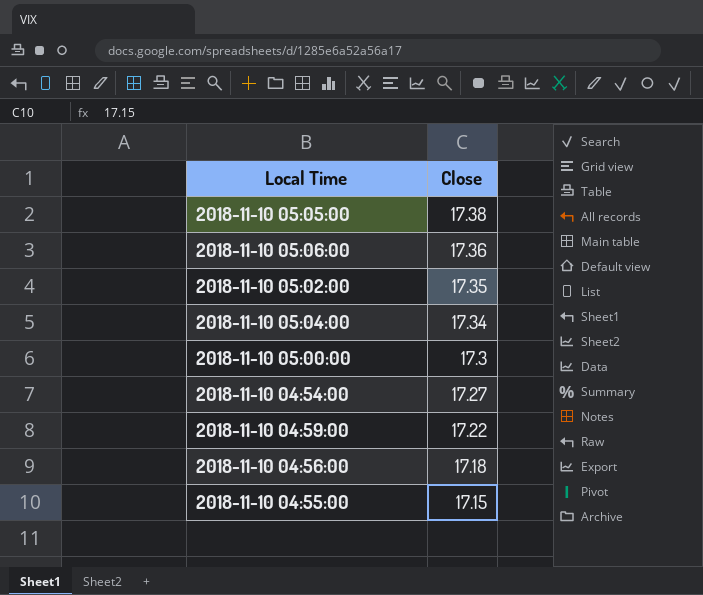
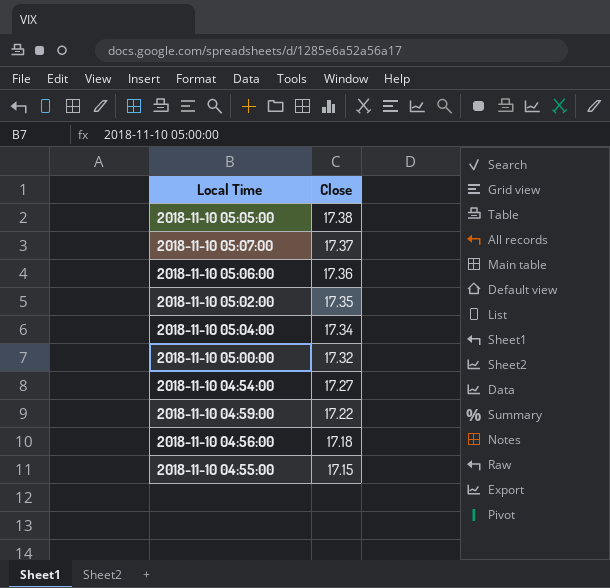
row 2018-11-10 05:07:00: none -> 17.37
2018-11-10 05:00:00 | Close: 17.3 -> 17.32

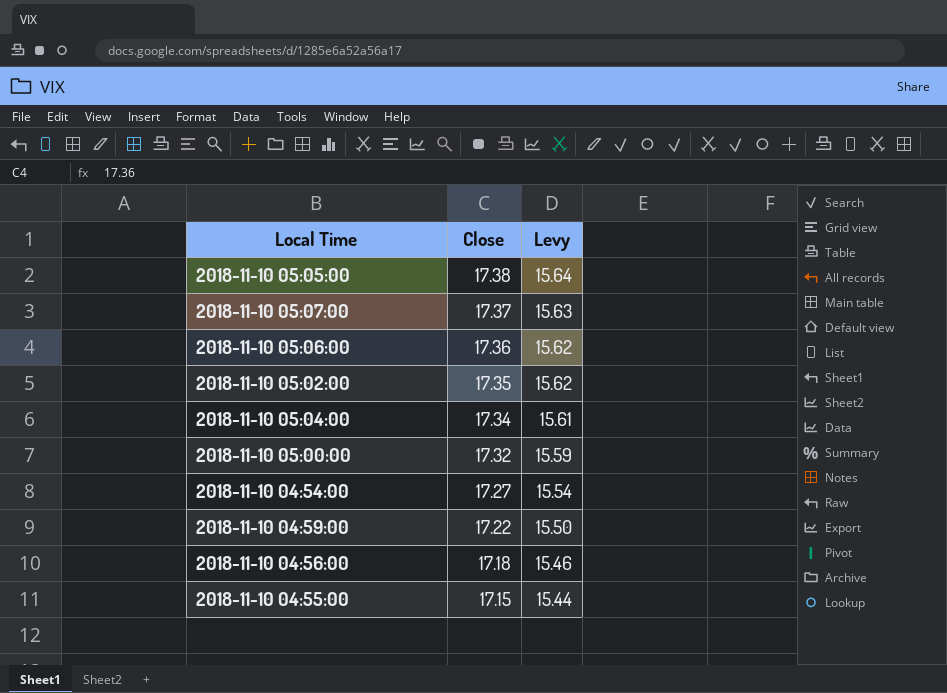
column Levy | formula: none -> [Close] * 0.9

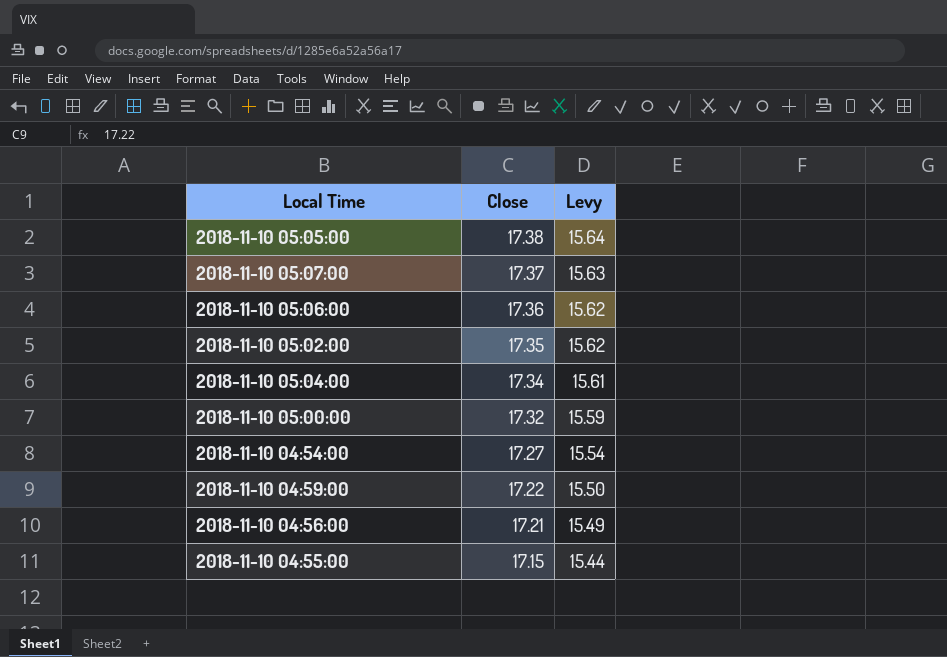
2018-11-10 04:56:00 | Close: 17.18 -> 17.21
2018-11-10 04:56:00 | Levy: 15.46 -> 15.49

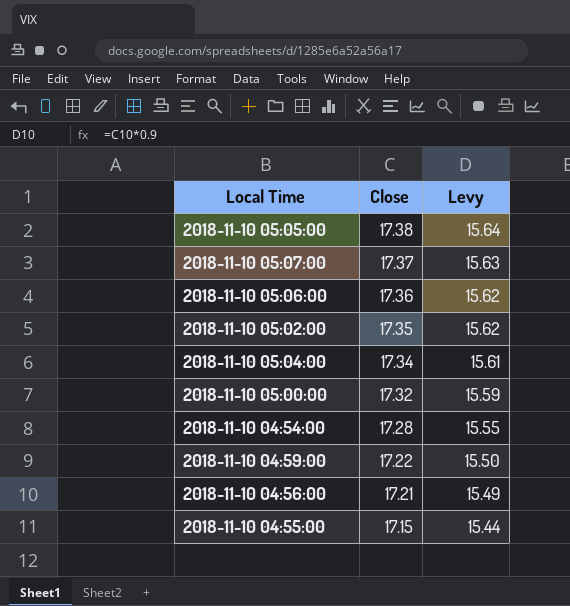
2018-11-10 04:54:00 | Close: 17.27 -> 17.28
2018-11-10 04:54:00 | Levy: 15.54 -> 15.55

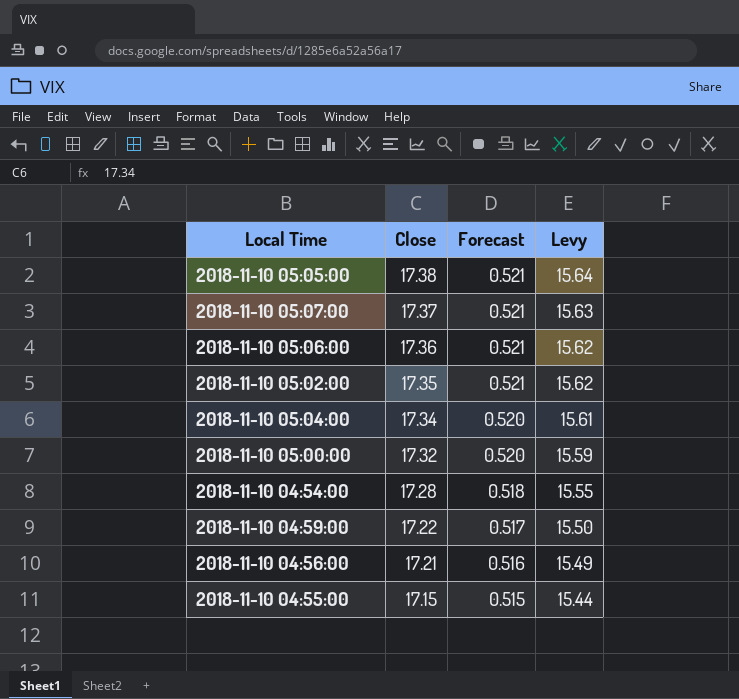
column Forecast | formula: none -> [Close] * 0.03

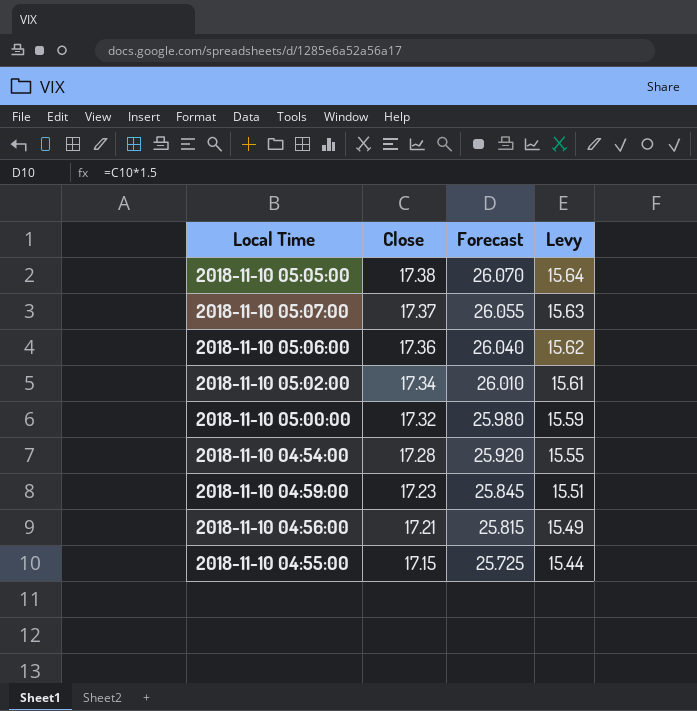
column Forecast | formula: [Close] * 0.03 -> [Close] * 1.5
row 2018-11-10 05:04:00: 17.34 | 0.520 | 15.61 -> none
2018-11-10 05:02:00 | Close: 17.35 -> 17.34
2018-11-10 05:02:00 | Levy: 15.62 -> 15.61
2018-11-10 04:59:00 | Close: 17.22 -> 17.23
2018-11-10 04:59:00 | Levy: 15.50 -> 15.51

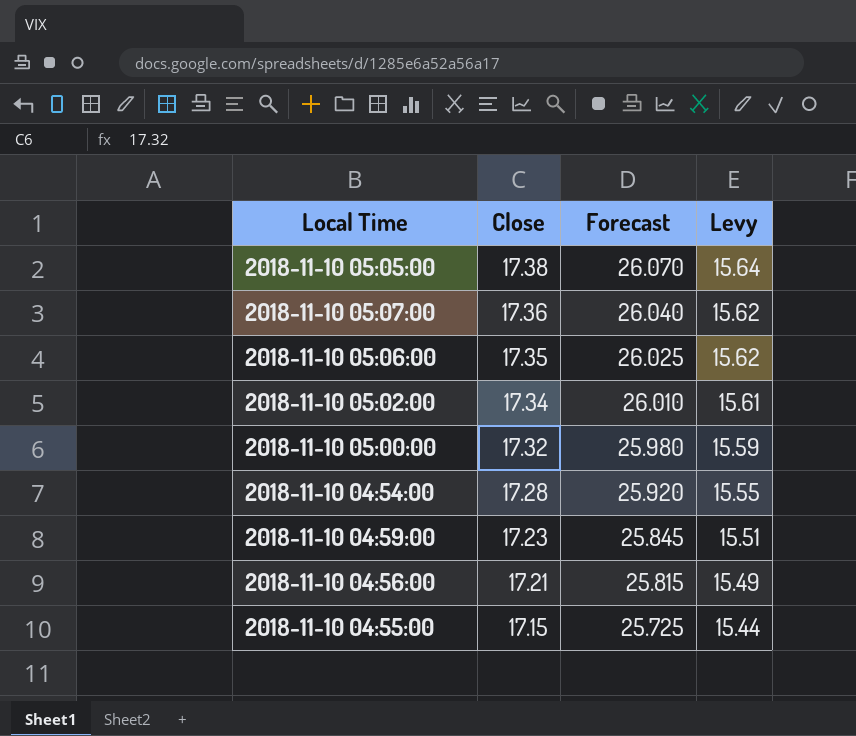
2018-11-10 05:07:00 | Close: 17.37 -> 17.36
2018-11-10 05:07:00 | Forecast: 26.055 -> 26.040
2018-11-10 05:07:00 | Levy: 15.63 -> 15.62
2018-11-10 05:06:00 | Close: 17.36 -> 17.35
2018-11-10 05:06:00 | Forecast: 26.040 -> 26.025

